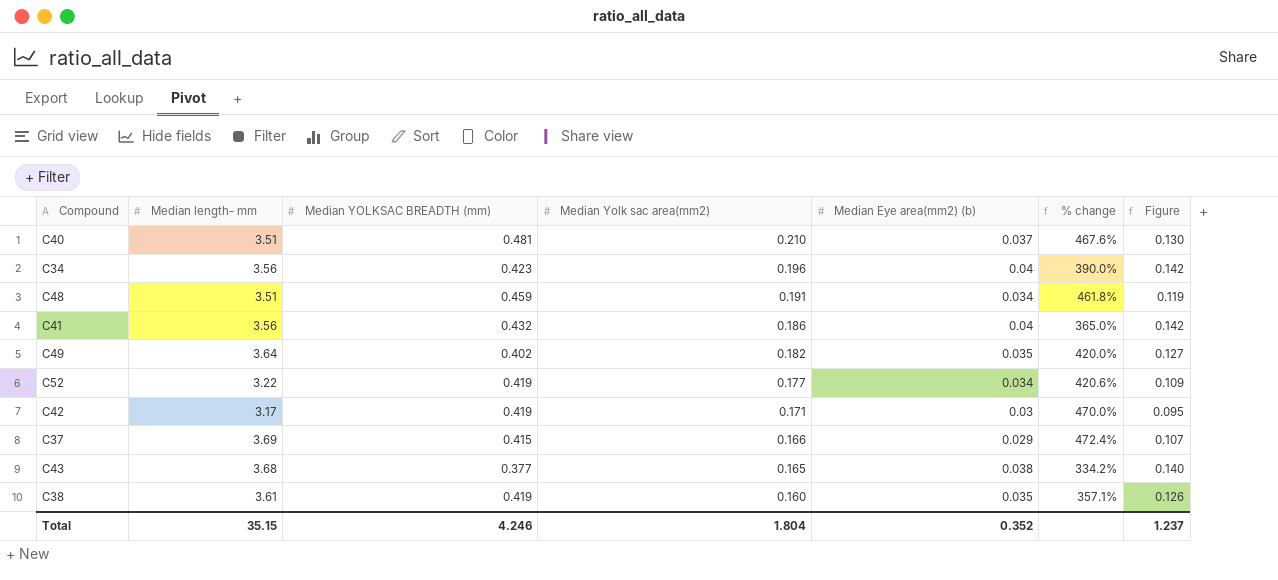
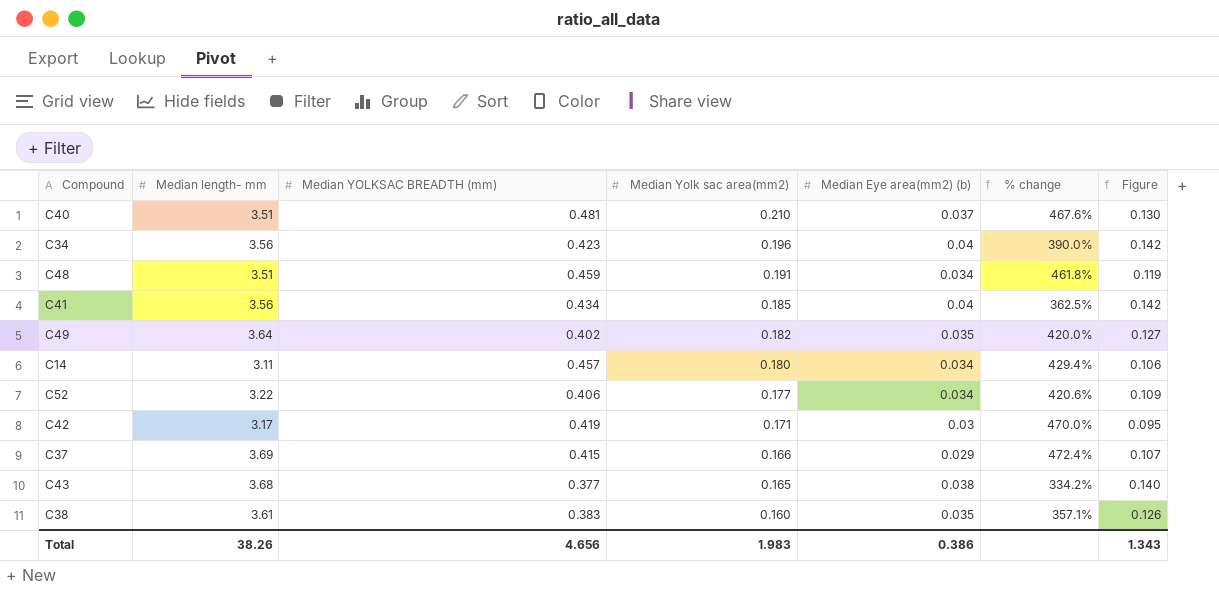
C41 | Median YOLKSAC BREADTH (mm): 0.432 -> 0.434
C41 | Median Yolk sac area(mm2): 0.186 -> 0.185
C41 | % change: 365.0% -> 362.5%
row C14: none -> 3.11 | 0.457 | 0.180 | 0.034 | 429.4% | 0.106
C52 | Median YOLKSAC BREADTH (mm): 0.419 -> 0.406
C38 | Median YOLKSAC BREADTH (mm): 0.419 -> 0.383
Total | Median length- mm: 35.15 -> 38.26
Total | Median YOLKSAC BREADTH (mm): 4.246 -> 4.656
Total | Median Yolk sac area(mm2): 1.804 -> 1.983
Total | Median Eye area(mm2) (b): 0.352 -> 0.386
Total | Figure: 1.237 -> 1.343

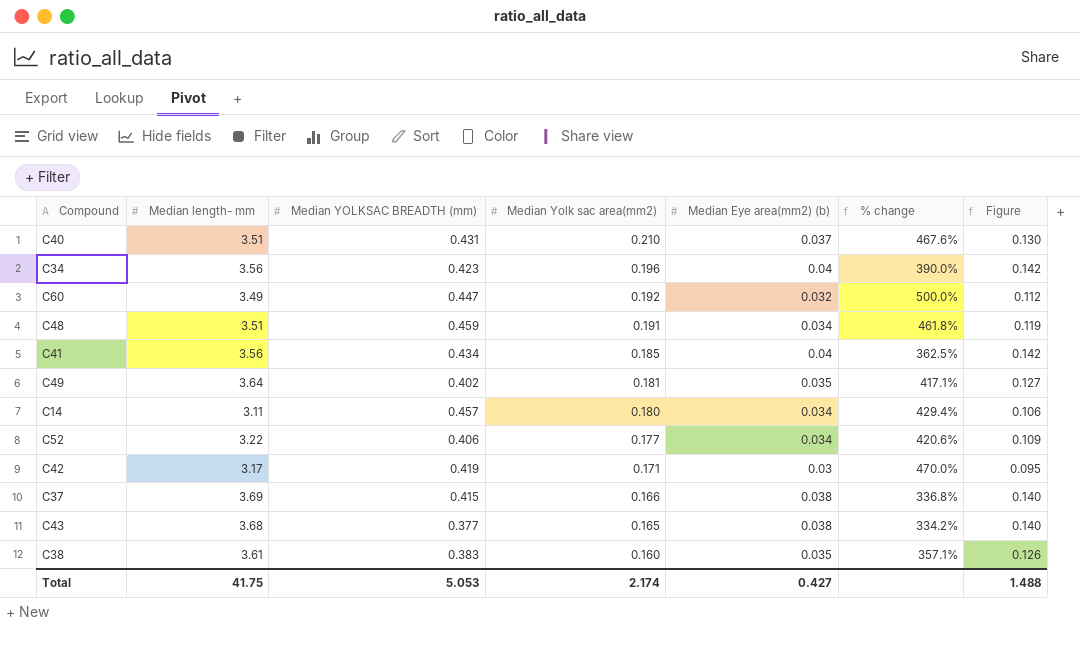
C40 | Median YOLKSAC BREADTH (mm): 0.481 -> 0.431
row C60: none -> 3.49 | 0.447 | 0.192 | 0.032 | 500.0% | 0.112
C49 | Median Yolk sac area(mm2): 0.182 -> 0.181
C49 | % change: 420.0% -> 417.1%
C37 | Median Eye area(mm2) (b): 0.029 -> 0.038
C37 | % change: 472.4% -> 336.8%
C37 | Figure: 0.107 -> 0.140
Total | Median length- mm: 38.26 -> 41.75
Total | Median YOLKSAC BREADTH (mm): 4.656 -> 5.053
Total | Median Yolk sac area(mm2): 1.983 -> 2.174
Total | Median Eye area(mm2) (b): 0.386 -> 0.427
Total | Figure: 1.343 -> 1.488

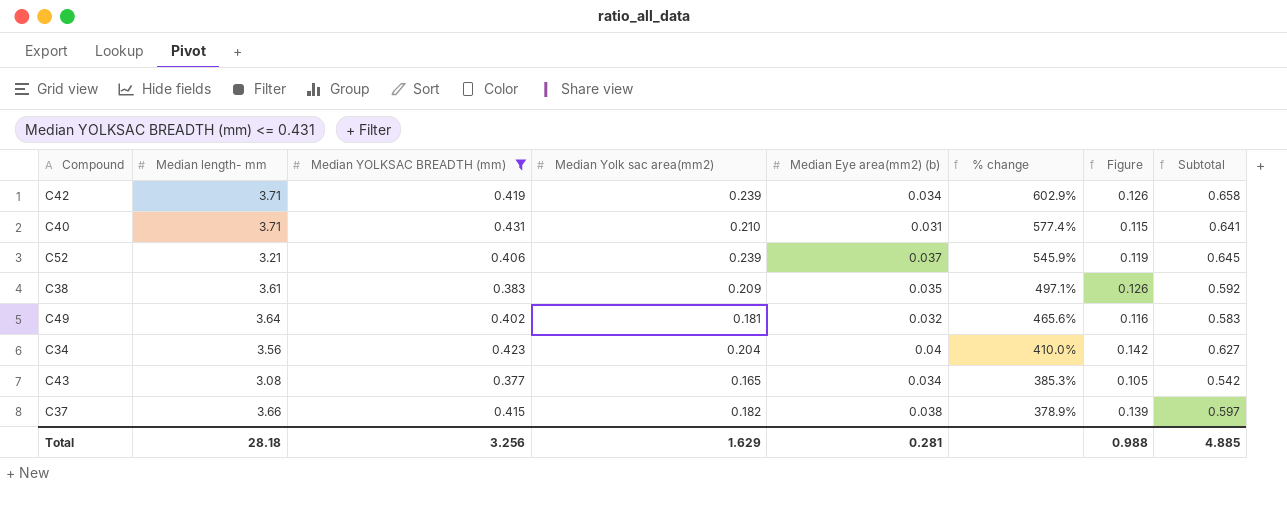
filter: none -> Median YOLKSAC BREADTH (mm) <= 0.431
row order: Median Yolk sac area(mm2) descending -> % change descending
column Subtotal | formula: none -> [Median YOLKSAC BREADTH (mm)] + [Median Yolk sac area(mm2)]
C42 | Median length- mm: 3.17 -> 3.71
C42 | Median Yolk sac area(mm2): 0.171 -> 0.239
C42 | Median Eye area(mm2) (b): 0.03 -> 0.034
C42 | % change: 470.0% -> 602.9%
C42 | Figure: 0.095 -> 0.126
C40 | Median length- mm: 3.51 -> 3.71
C40 | Median Eye area(mm2) (b): 0.037 -> 0.031
C40 | % change: 467.6% -> 577.4%
C40 | Figure: 0.130 -> 0.115
C52 | Median length- mm: 3.22 -> 3.21
C52 | Median Yolk sac area(mm2): 0.177 -> 0.239
C52 | Median Eye area(mm2) (b): 0.034 -> 0.037
C52 | % change: 420.6% -> 545.9%
C52 | Figure: 0.109 -> 0.119
C38 | Median Yolk sac area(mm2): 0.160 -> 0.209
C38 | % change: 357.1% -> 497.1%
C49 | Median Eye area(mm2) (b): 0.035 -> 0.032
C49 | % change: 417.1% -> 465.6%
C49 | Figure: 0.127 -> 0.116
C34 | Median Yolk sac area(mm2): 0.196 -> 0.204
C34 | % change: 390.0% -> 410.0%
C43 | Median length- mm: 3.68 -> 3.08
C43 | Median Eye area(mm2) (b): 0.038 -> 0.034
C43 | % change: 334.2% -> 385.3%
C43 | Figure: 0.140 -> 0.105
C37 | Median length- mm: 3.69 -> 3.66
C37 | Median Yolk sac area(mm2): 0.166 -> 0.182
C37 | % change: 336.8% -> 378.9%
C37 | Figure: 0.140 -> 0.139
Total | Median length- mm: 41.75 -> 28.18
Total | Median YOLKSAC BREADTH (mm): 5.053 -> 3.256
Total | Median Yolk sac area(mm2): 2.174 -> 1.629
Total | Median Eye area(mm2) (b): 0.427 -> 0.281
Total | Figure: 1.488 -> 0.988

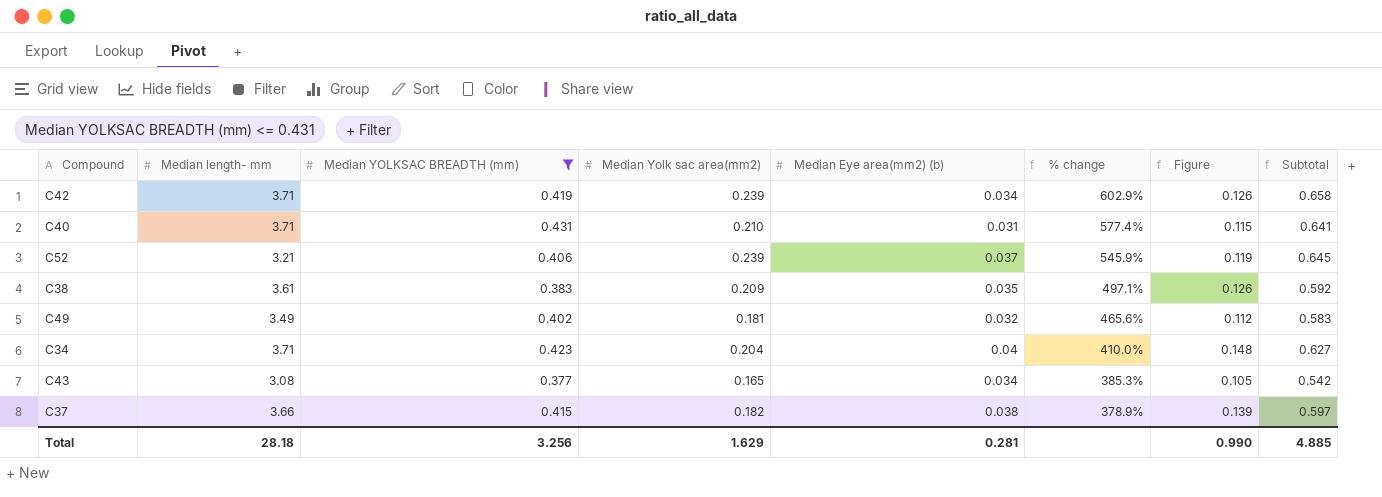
C49 | Median length- mm: 3.64 -> 3.49
C49 | Figure: 0.116 -> 0.112
C34 | Median length- mm: 3.56 -> 3.71
C34 | Figure: 0.142 -> 0.148
Total | Figure: 0.988 -> 0.990

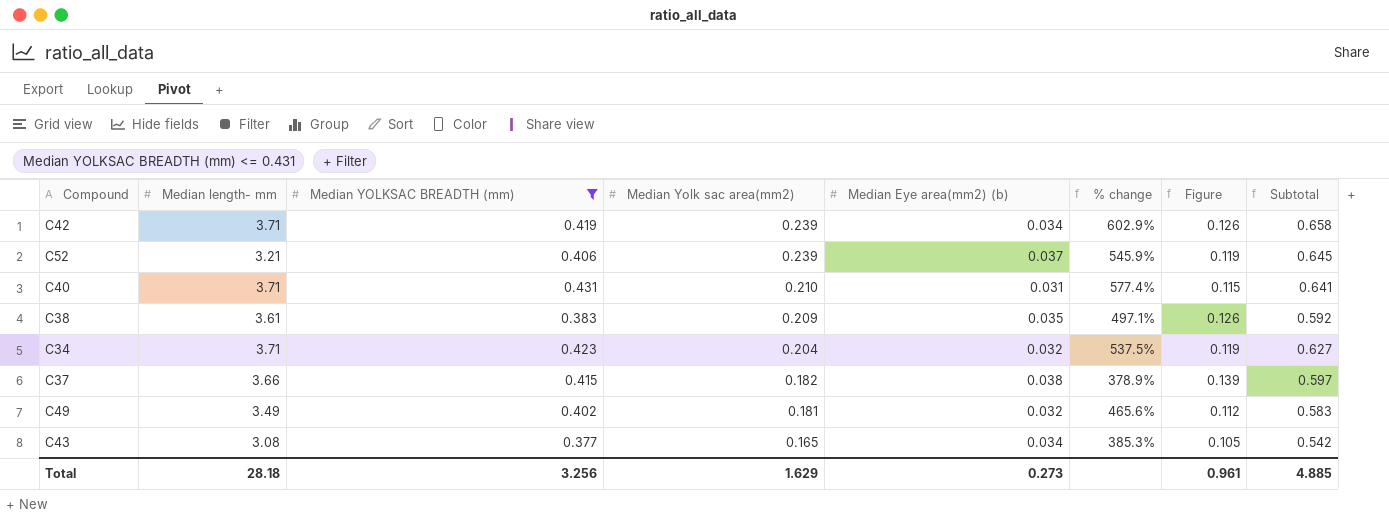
row order: % change descending -> Median Yolk sac area(mm2) descending
C34 | Median Eye area(mm2) (b): 0.04 -> 0.032
C34 | % change: 410.0% -> 537.5%
C34 | Figure: 0.148 -> 0.119
Total | Median Eye area(mm2) (b): 0.281 -> 0.273
Total | Figure: 0.990 -> 0.961

